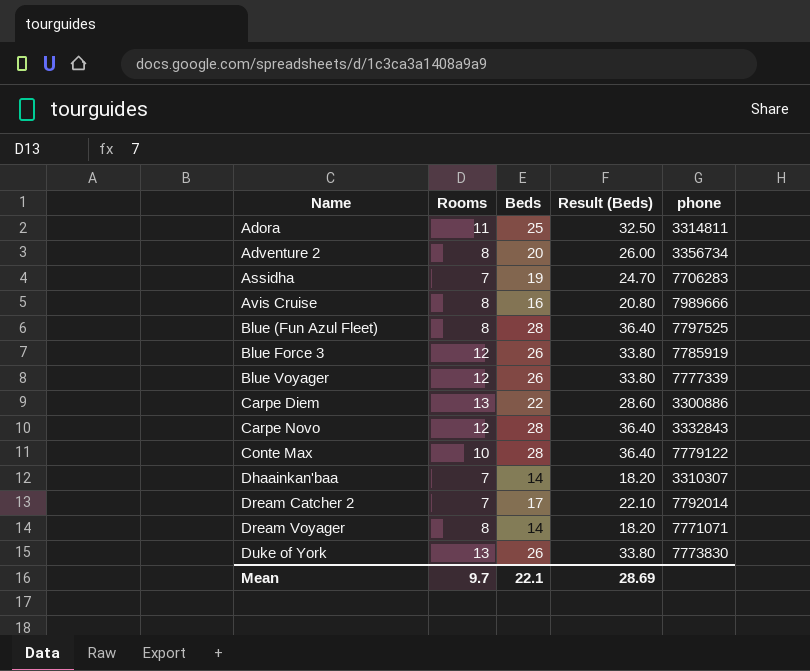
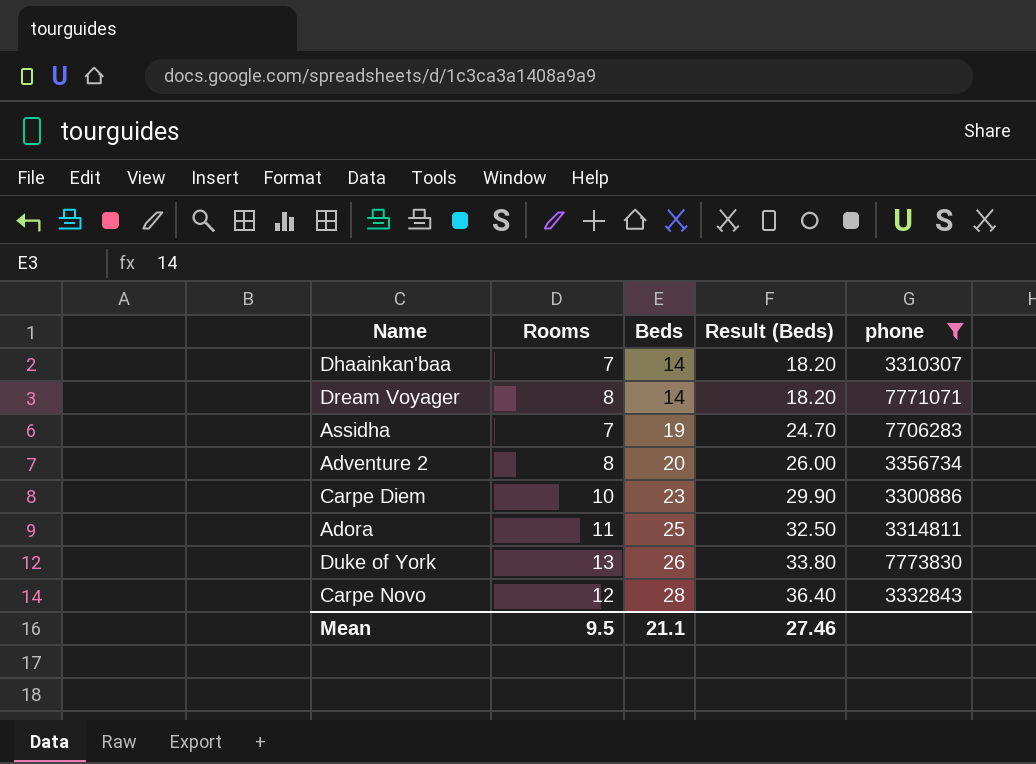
filter: none -> phone <= 7773830
row order: Name ascending -> Beds ascending
Carpe Diem | Rooms: 13 -> 10
Carpe Diem | Beds: 22 -> 23
Carpe Diem | Result (Beds): 28.60 -> 29.90
Mean | Rooms: 9.7 -> 9.5
Mean | Beds: 22.1 -> 21.1
Mean | Result (Beds): 28.69 -> 27.46

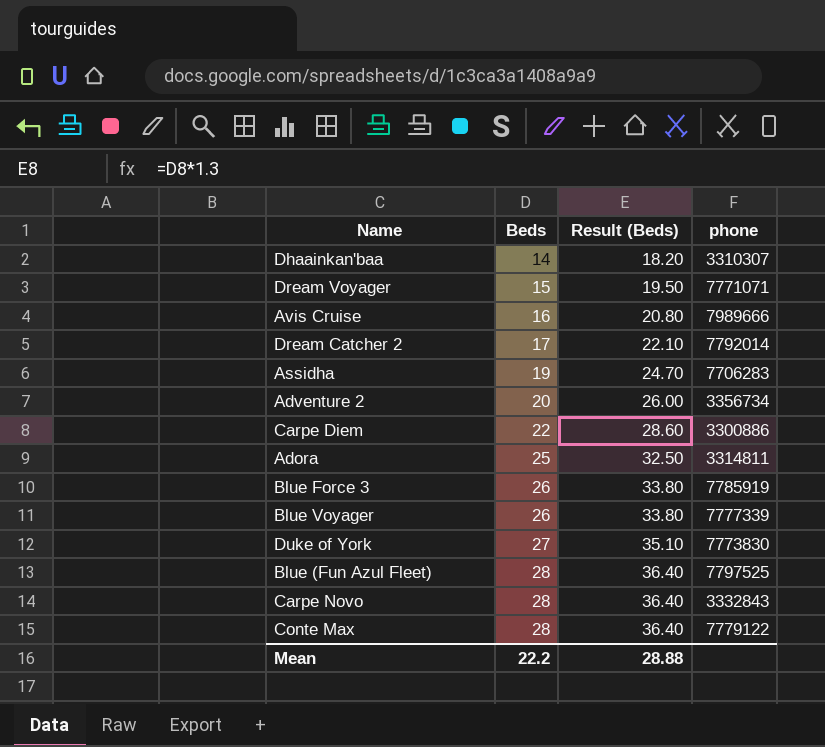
filter: phone <= 7773830 -> none
column Rooms | position: 2 -> none
Dream Voyager | Beds: 14 -> 15
Dream Voyager | Result (Beds): 18.20 -> 19.50
Carpe Diem | Beds: 23 -> 22
Carpe Diem | Result (Beds): 29.90 -> 28.60
Duke of York | Beds: 26 -> 27
Duke of York | Result (Beds): 33.80 -> 35.10
Mean | Beds: 21.1 -> 22.2
Mean | Result (Beds): 27.46 -> 28.88

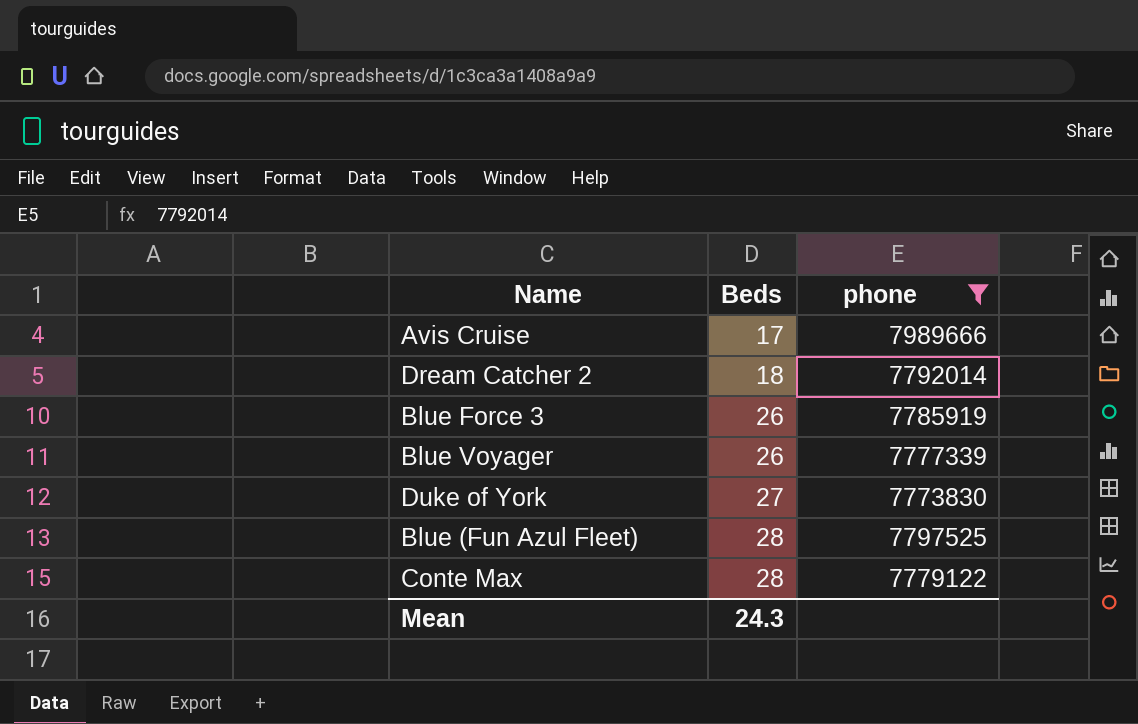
filter: none -> phone >= 7773830
column Result (Beds) | formula: [Beds] * 1.3 -> none
Avis Cruise | Beds: 16 -> 17
Dream Catcher 2 | Beds: 17 -> 18
Mean | Beds: 22.2 -> 24.3

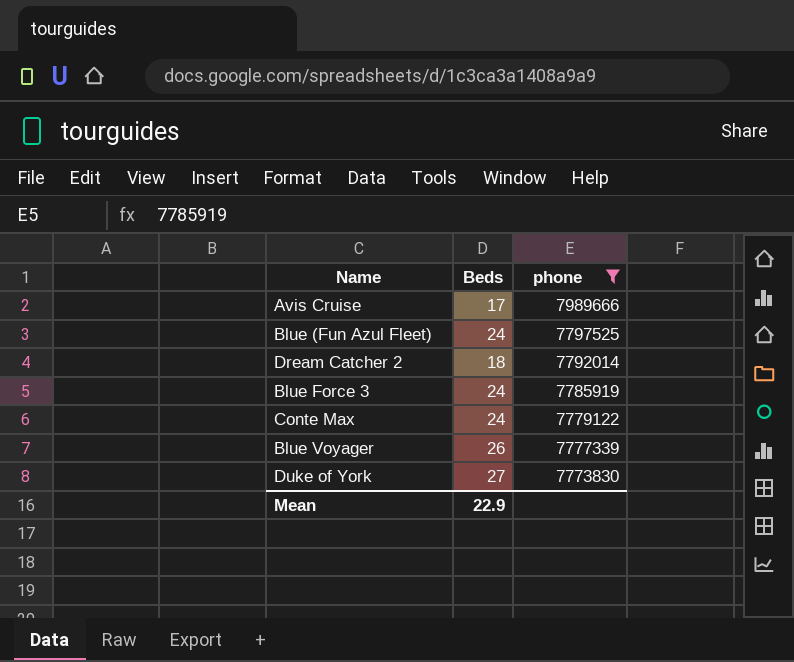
row order: Beds ascending -> phone descending
Blue (Fun Azul Fleet) | Beds: 28 -> 24
Blue Force 3 | Beds: 26 -> 24
Conte Max | Beds: 28 -> 24
Mean | Beds: 24.3 -> 22.9

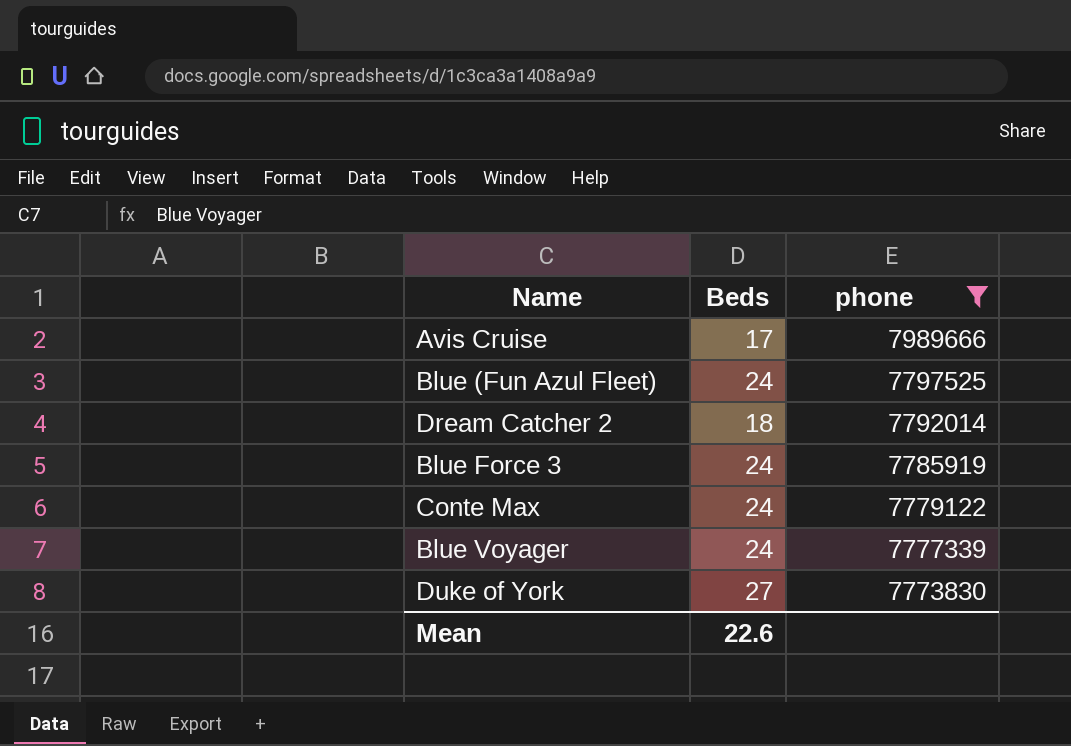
Blue Voyager | Beds: 26 -> 24
Mean | Beds: 22.9 -> 22.6

